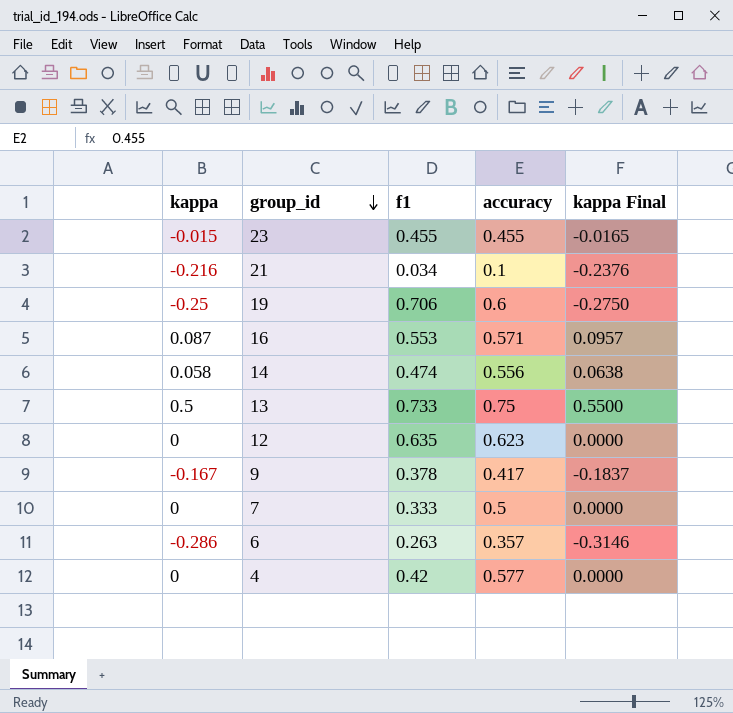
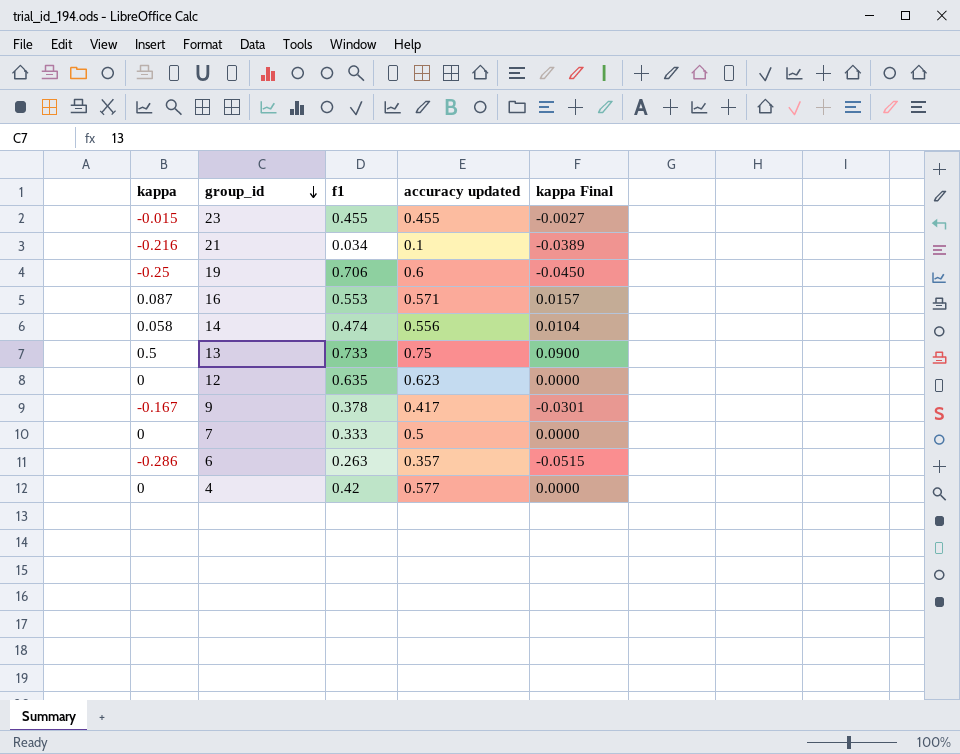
column name: accuracy -> accuracy updated
column kappa Final | formula: [kappa] * 1.1 -> [kappa] * 0.18

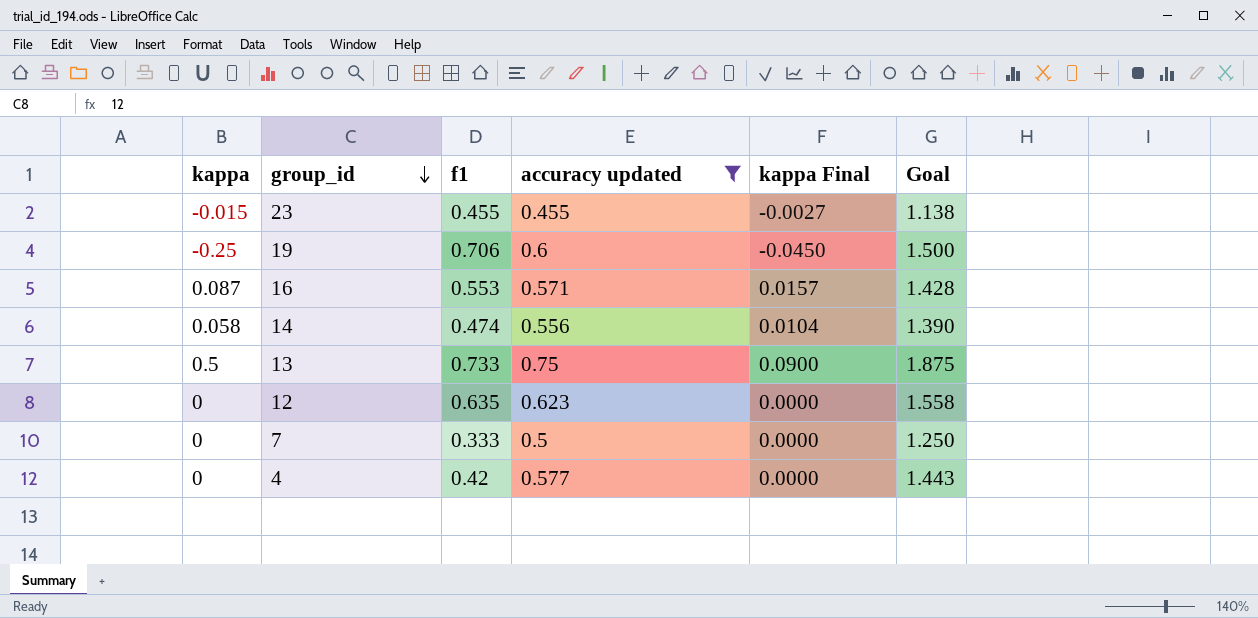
filter: none -> accuracy updated >= 0.455
column Goal | formula: none -> [accuracy updated] * 2.5

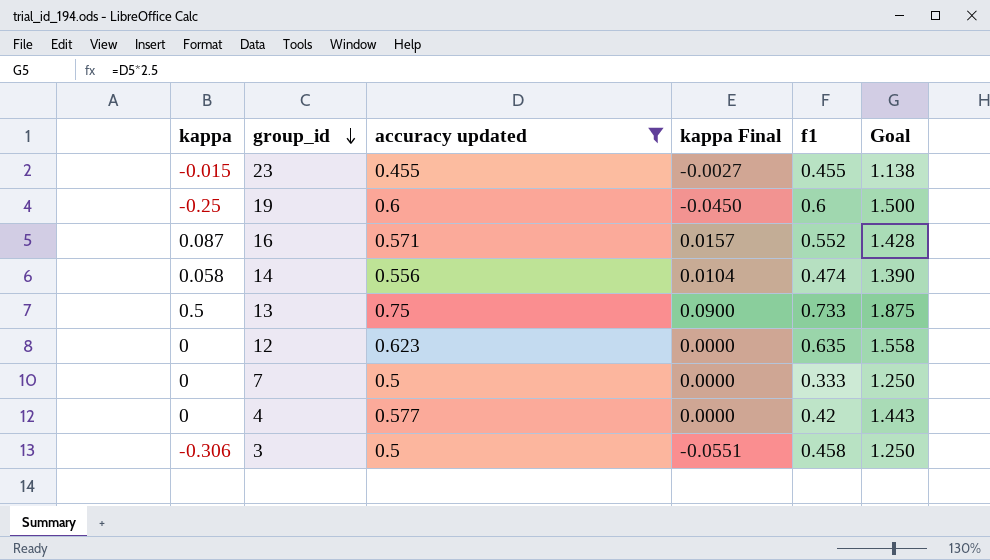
column f1 | position: 3 -> 5
19 | f1: 0.706 -> 0.6
16 | f1: 0.553 -> 0.552
row 3: none -> -0.306 | 0.5 | -0.0551 | 0.458 | 1.250

